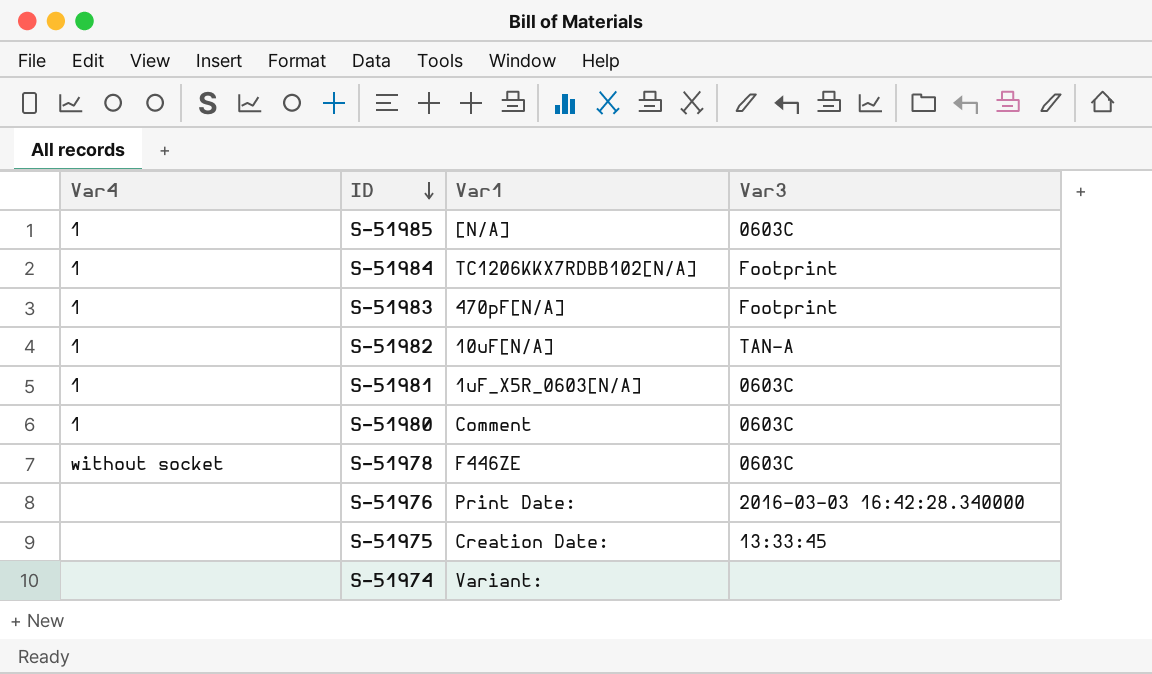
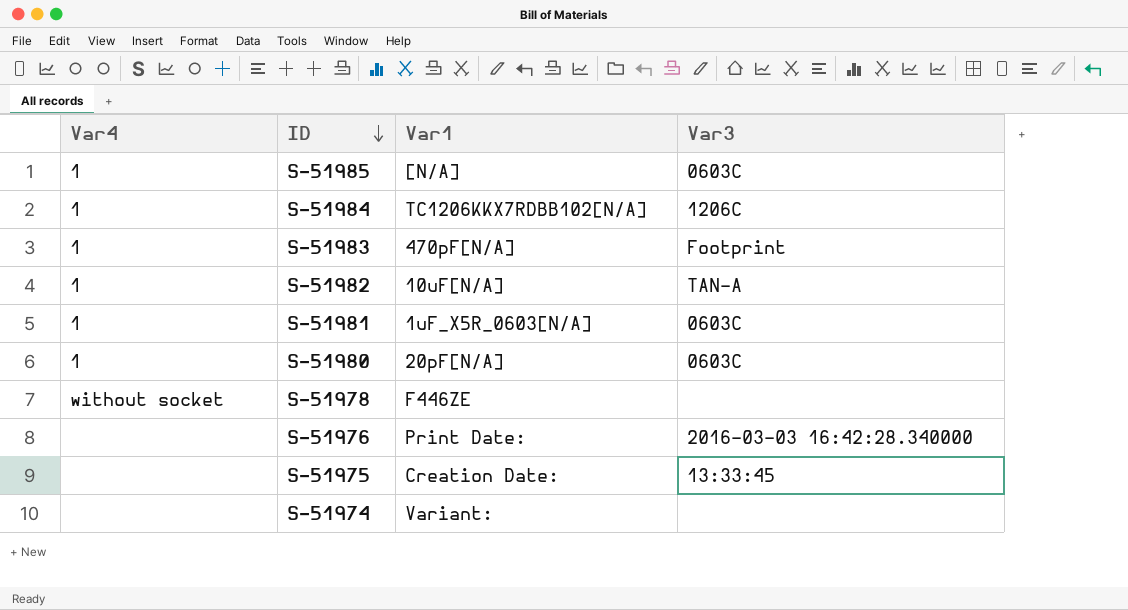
S-51984 | Var3: Footprint -> 1206C
S-51980 | Var1: Comment -> 20pF[N/A]
S-51978 | Var3: 0603C -> none

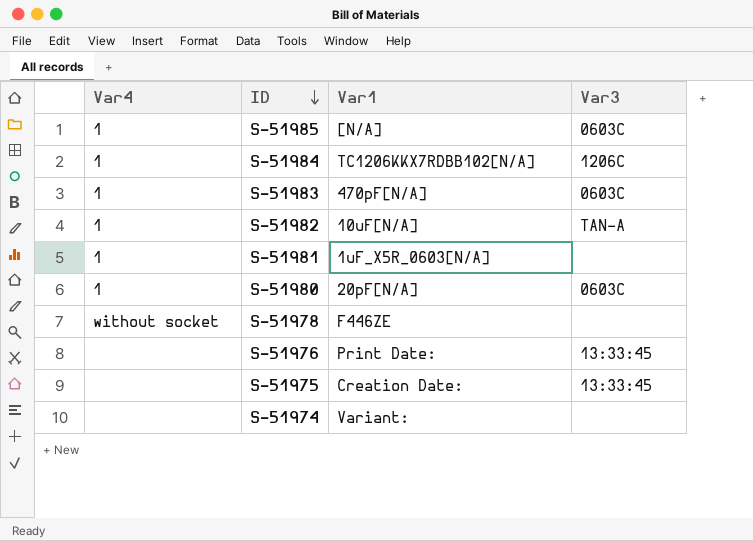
S-51983 | Var3: Footprint -> 0603C
S-51981 | Var3: 0603C -> none
S-51976 | Var3: 2016-03-03 16:42:28.340000 -> 13:33:45

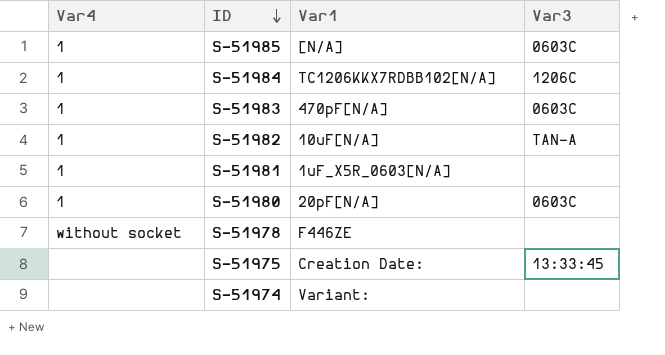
row S-51976: none | Print Date: | 13:33:45 -> none

